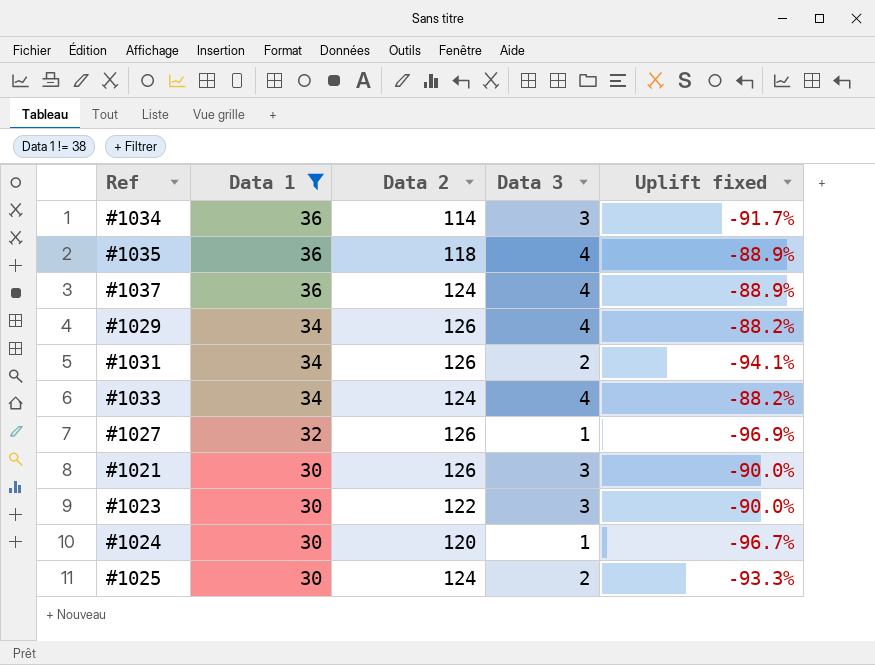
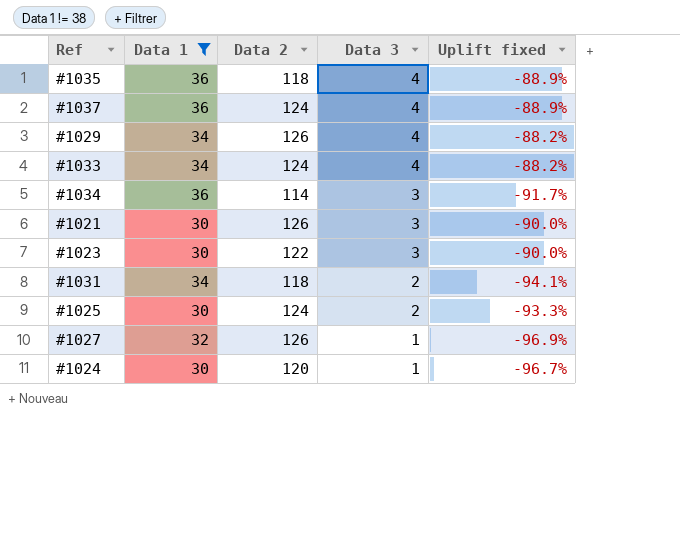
row order: Data 1 descending -> Data 3 descending
#1031 | Data 2: 126 -> 118

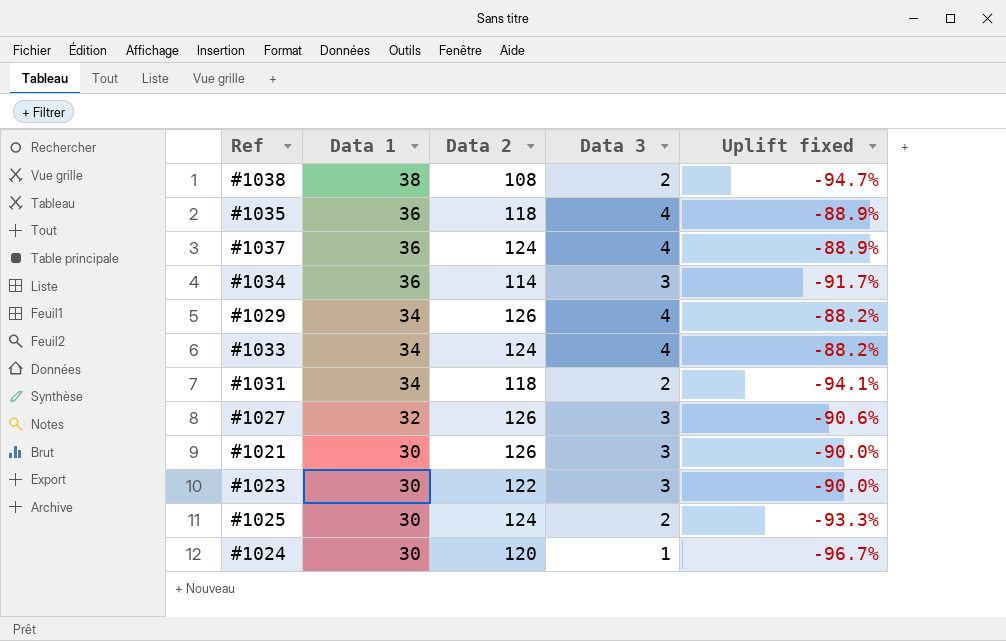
filter: Data 1 != 38 -> none
row order: Data 3 descending -> Data 1 descending
#1027 | Data 3: 1 -> 3
#1027 | Uplift fixed: -96.9% -> -90.6%

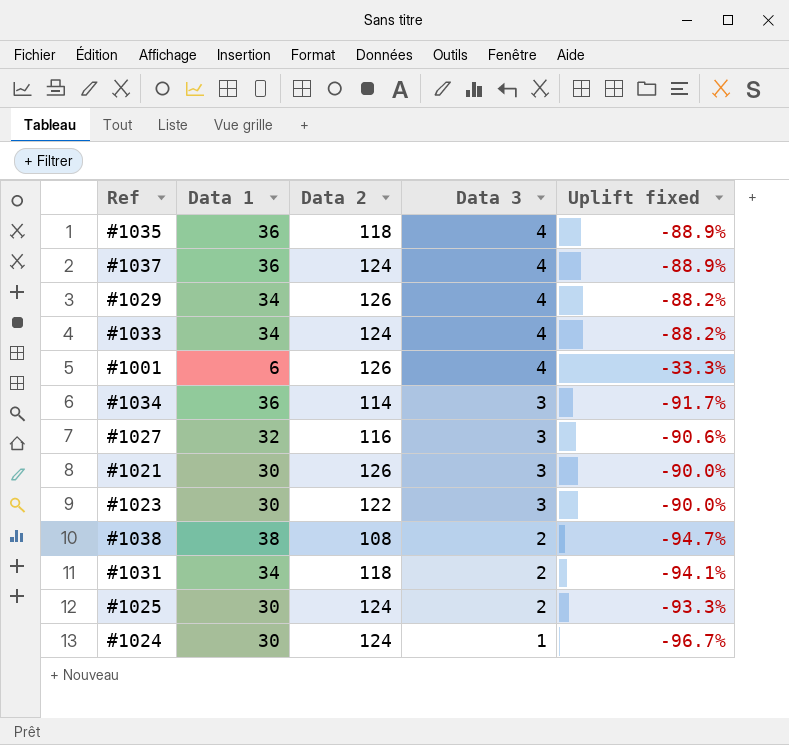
row order: Data 1 descending -> Data 3 descending
row #1001: none -> 6 | 126 | 4 | -33.3%
#1027 | Data 2: 126 -> 116
#1024 | Data 2: 120 -> 124

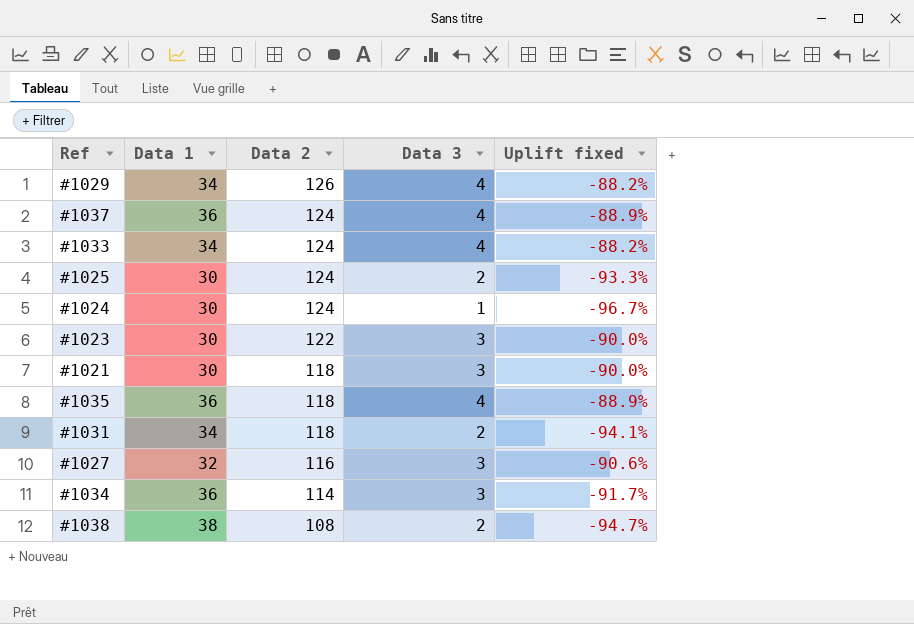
row order: Data 3 descending -> Data 2 descending
row #1001: 6 | 126 | 4 | -33.3% -> none
#1021 | Data 2: 126 -> 118

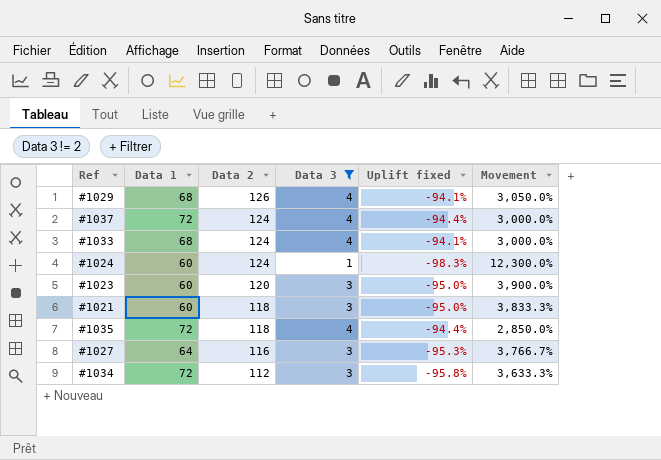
filter: none -> Data 3 != 2
column Movement | formula: none -> ([Data 2] - [Data 3]) / [Data 3]
#1029 | Data 1: 34 -> 68
#1029 | Uplift fixed: -88.2% -> -94.1%
#1037 | Data 1: 36 -> 72
#1037 | Uplift fixed: -88.9% -> -94.4%
#1033 | Data 1: 34 -> 68
#1033 | Uplift fixed: -88.2% -> -94.1%
#1024 | Data 1: 30 -> 60
#1024 | Uplift fixed: -96.7% -> -98.3%
#1023 | Data 1: 30 -> 60
#1023 | Data 2: 122 -> 120
#1023 | Uplift fixed: -90.0% -> -95.0%
#1021 | Data 1: 30 -> 60
#1021 | Uplift fixed: -90.0% -> -95.0%
#1035 | Data 1: 36 -> 72
#1035 | Uplift fixed: -88.9% -> -94.4%
#1027 | Data 1: 32 -> 64
#1027 | Uplift fixed: -90.6% -> -95.3%
#1034 | Data 1: 36 -> 72
#1034 | Data 2: 114 -> 112
#1034 | Uplift fixed: -91.7% -> -95.8%

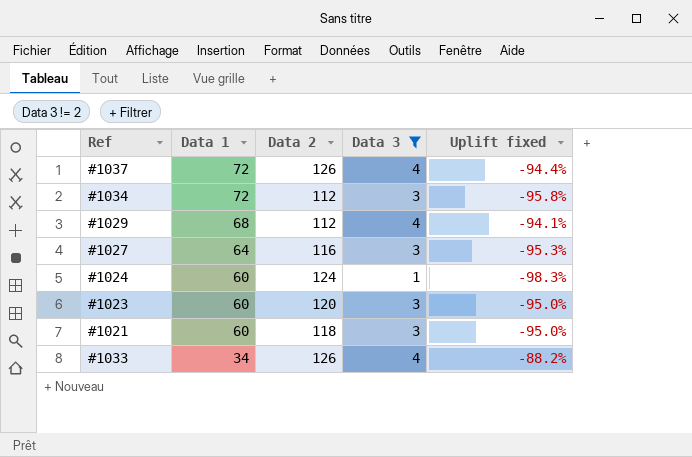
row order: Data 2 descending -> Data 1 descending
column Movement | formula: ([Data 2] - [Data 3]) / [Data 3] -> none
row #1035: 72 | 118 | 4 | -94.4% | 2,850.0% -> none
#1037 | Data 2: 124 -> 126
#1029 | Data 2: 126 -> 112
#1033 | Data 1: 68 -> 34
#1033 | Data 2: 124 -> 126
#1033 | Uplift fixed: -94.1% -> -88.2%

